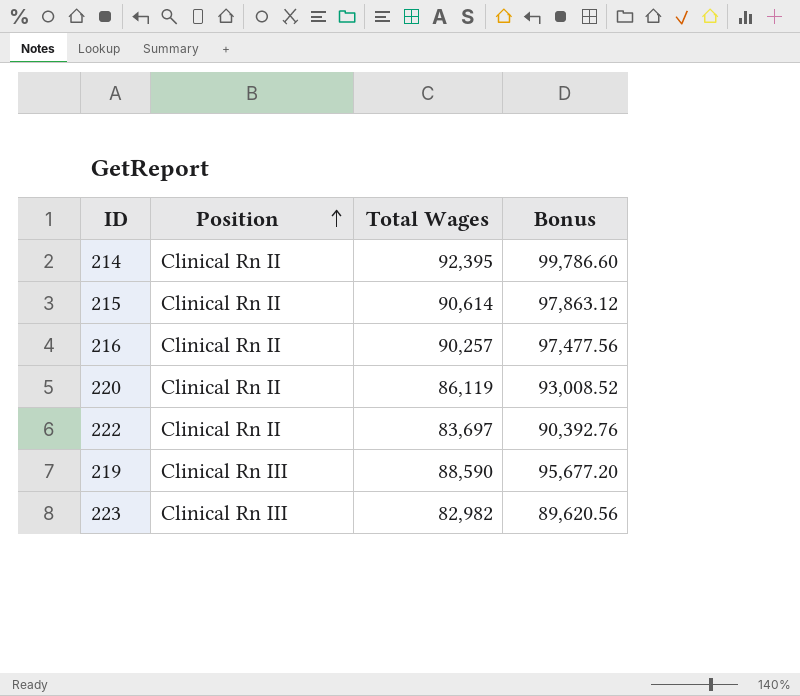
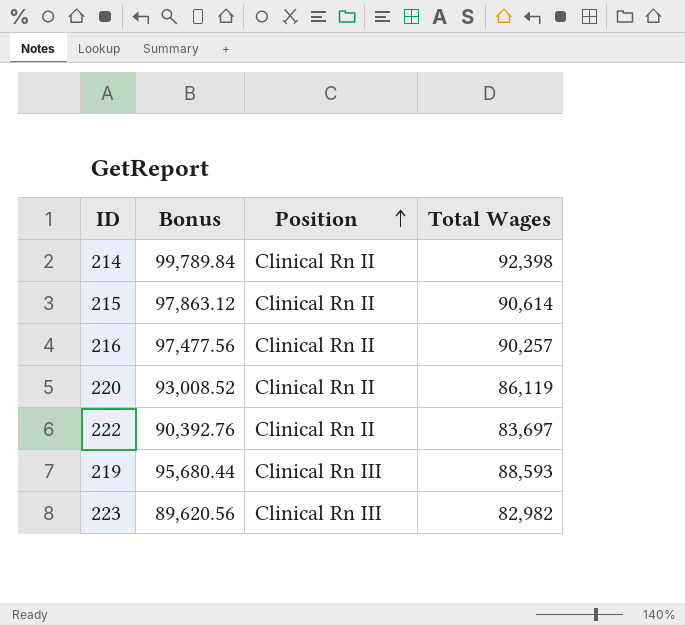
column Bonus | position: 4 -> 2
214 | Bonus: 99,786.60 -> 99,789.84
214 | Total Wages: 92,395 -> 92,398
219 | Bonus: 95,677.20 -> 95,680.44
219 | Total Wages: 88,590 -> 88,593

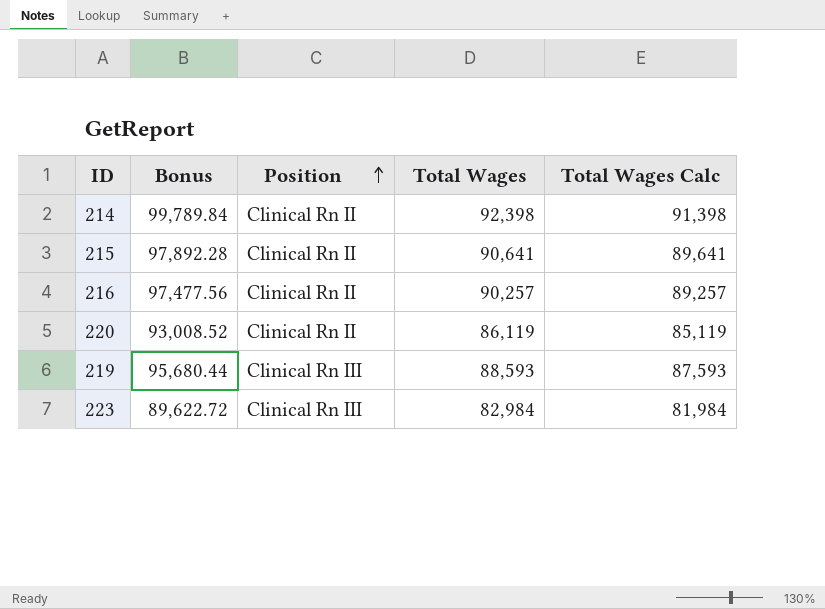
column Total Wages Calc | formula: none -> [Total Wages] - 1000
row 222: 90,392.76 | Clinical Rn II | 83,697 -> none
215 | Bonus: 97,863.12 -> 97,892.28
215 | Total Wages: 90,614 -> 90,641
223 | Bonus: 89,620.56 -> 89,622.72
223 | Total Wages: 82,982 -> 82,984

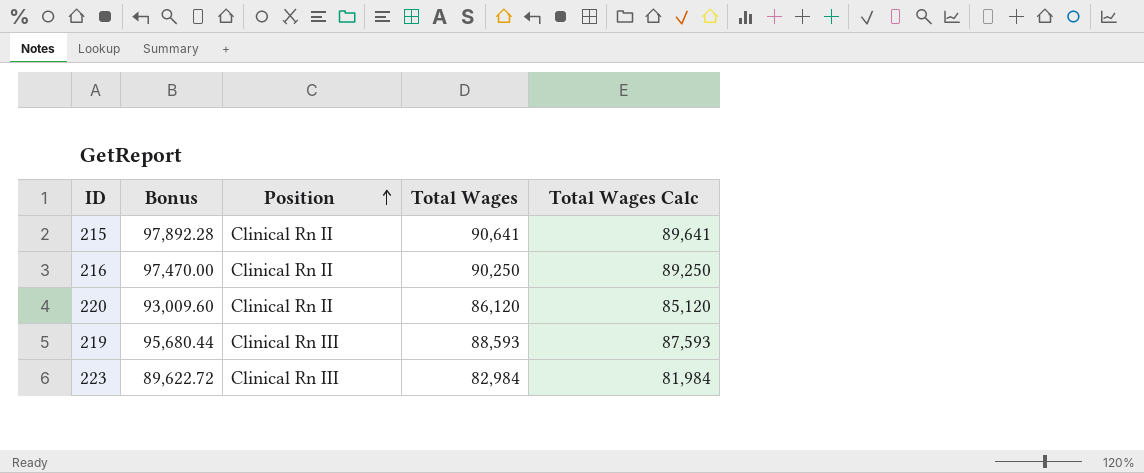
row 214: 99,789.84 | Clinical Rn II | 92,398 | 91,398 -> none
216 | Bonus: 97,477.56 -> 97,470.00
216 | Total Wages: 90,257 -> 90,250
216 | Total Wages Calc: 89,257 -> 89,250
220 | Bonus: 93,008.52 -> 93,009.60
220 | Total Wages: 86,119 -> 86,120
220 | Total Wages Calc: 85,119 -> 85,120

